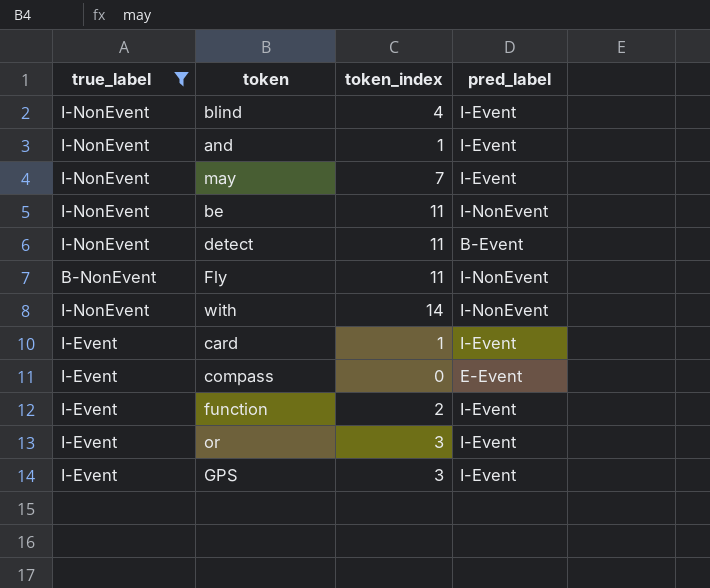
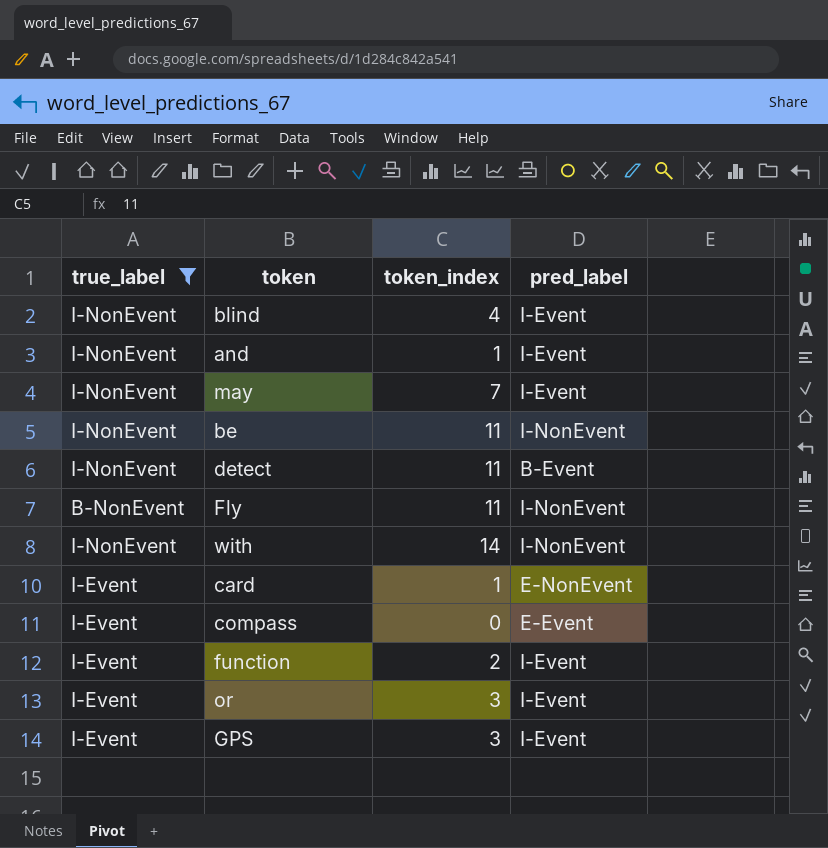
card | pred_label: I-Event -> E-NonEvent

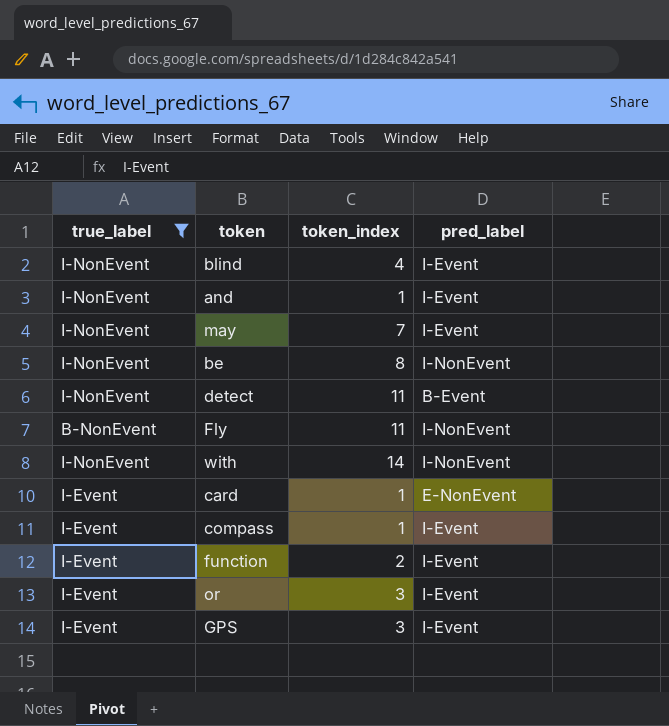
be | token_index: 11 -> 8
compass | token_index: 0 -> 1
compass | pred_label: E-Event -> I-Event

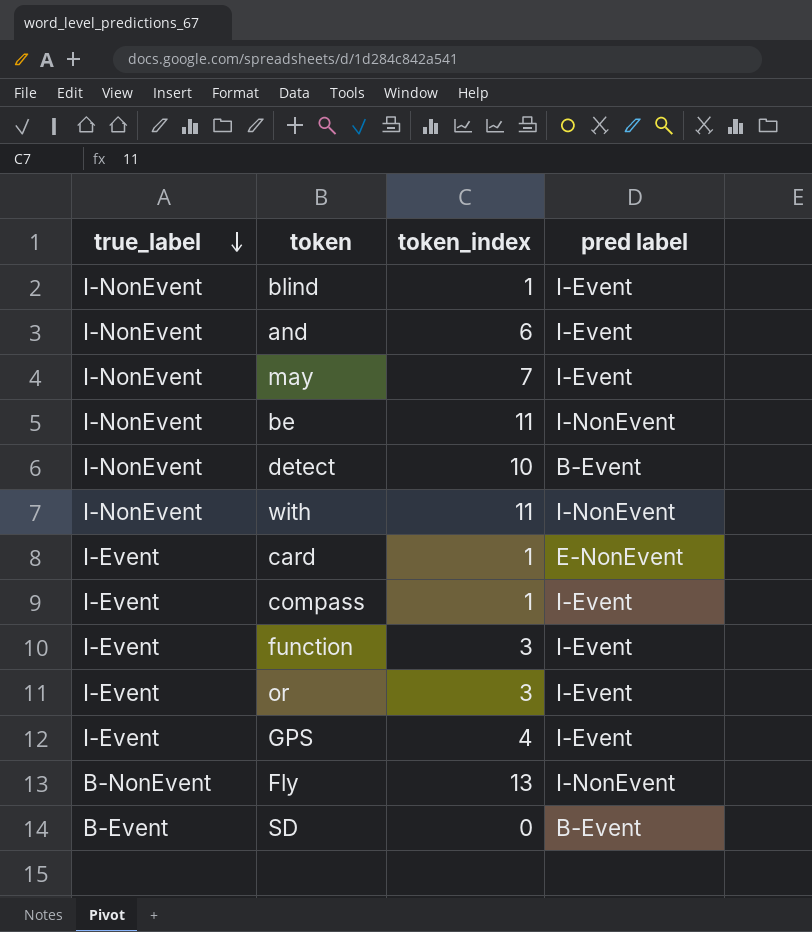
filter: true_label != B-Event -> none
row order: none -> true_label descending
column name: pred_label -> pred label
blind | token_index: 4 -> 1
and | token_index: 1 -> 6
be | token_index: 8 -> 11
detect | token_index: 11 -> 10
with | token_index: 14 -> 11
function | token_index: 2 -> 3
GPS | token_index: 3 -> 4
Fly | token_index: 11 -> 13

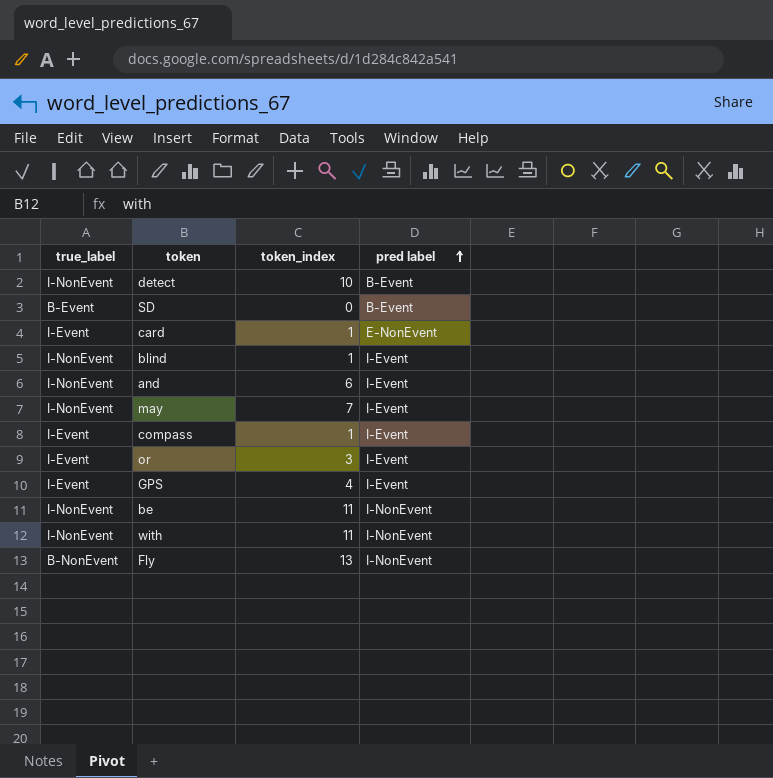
row order: true_label descending -> pred label ascending
row function: I-Event | 3 | I-Event -> none

